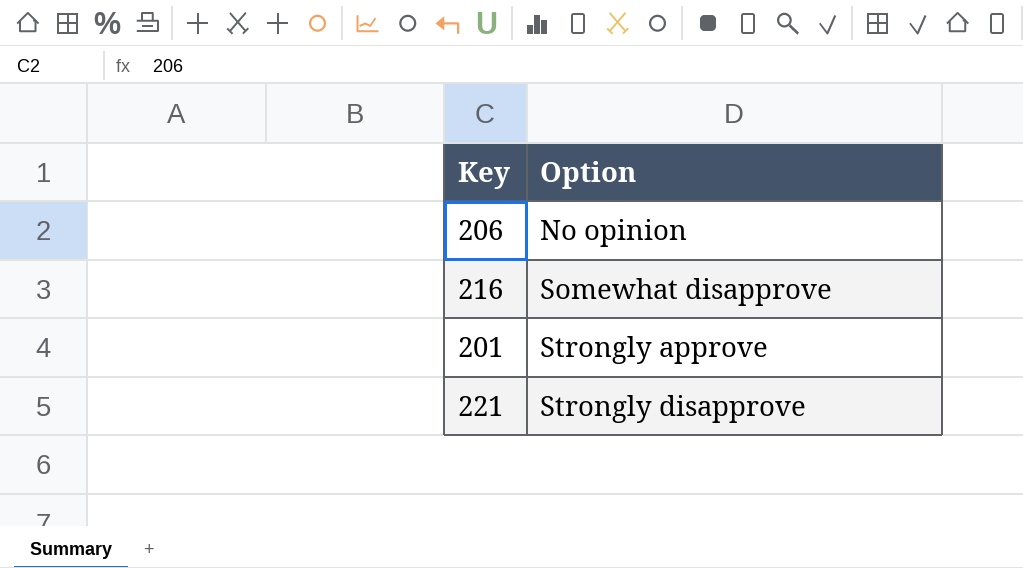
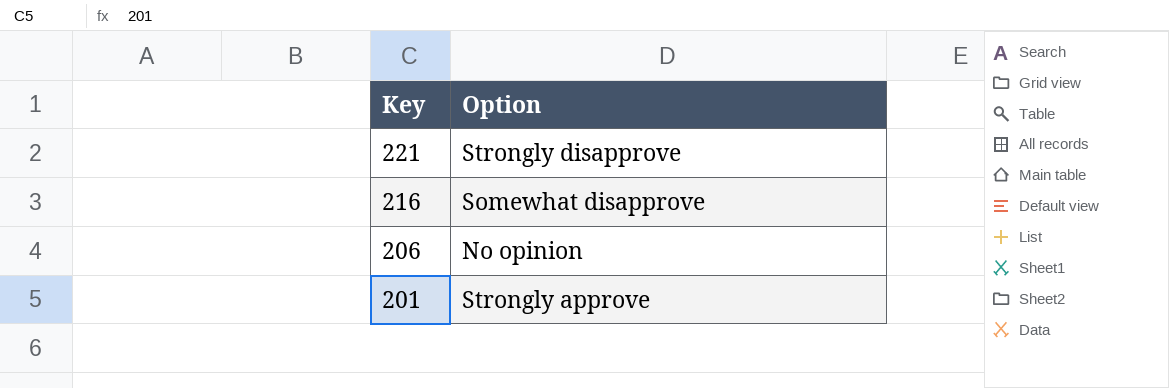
row order: Option ascending -> Key descending

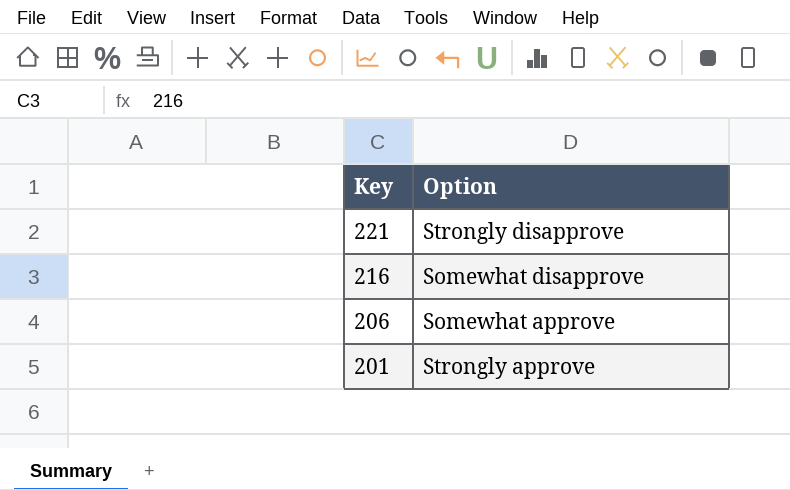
206 | Option: No opinion -> Somewhat approve

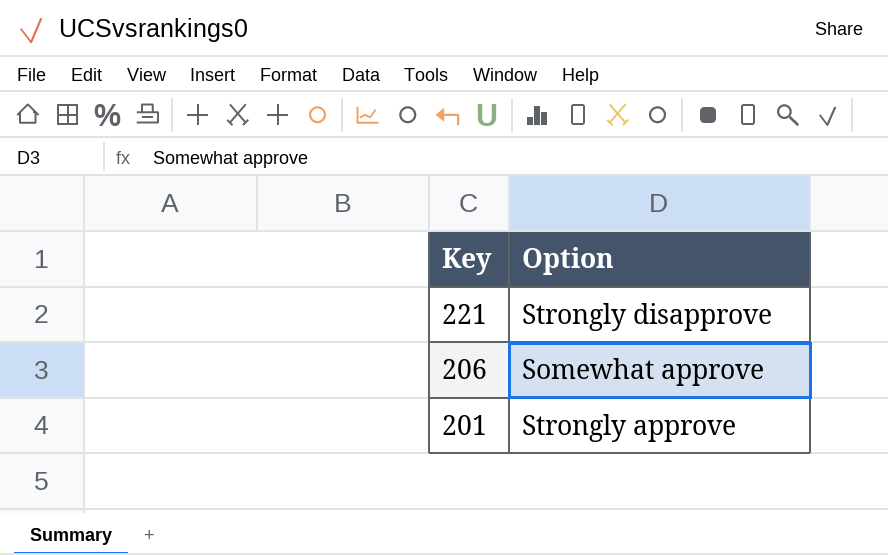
row 216: Somewhat disapprove -> none

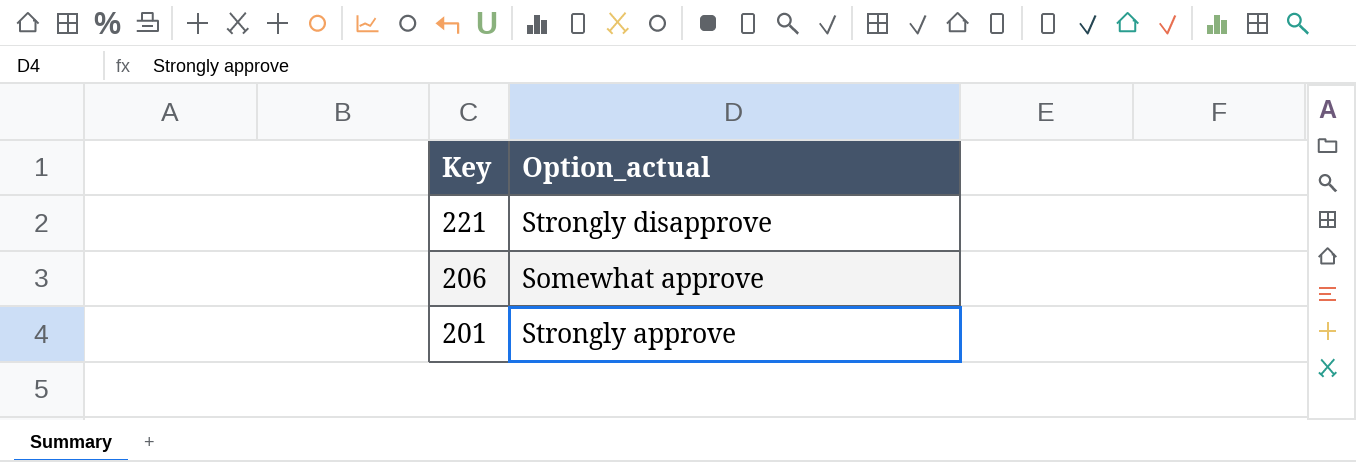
column name: Option -> Option_actual

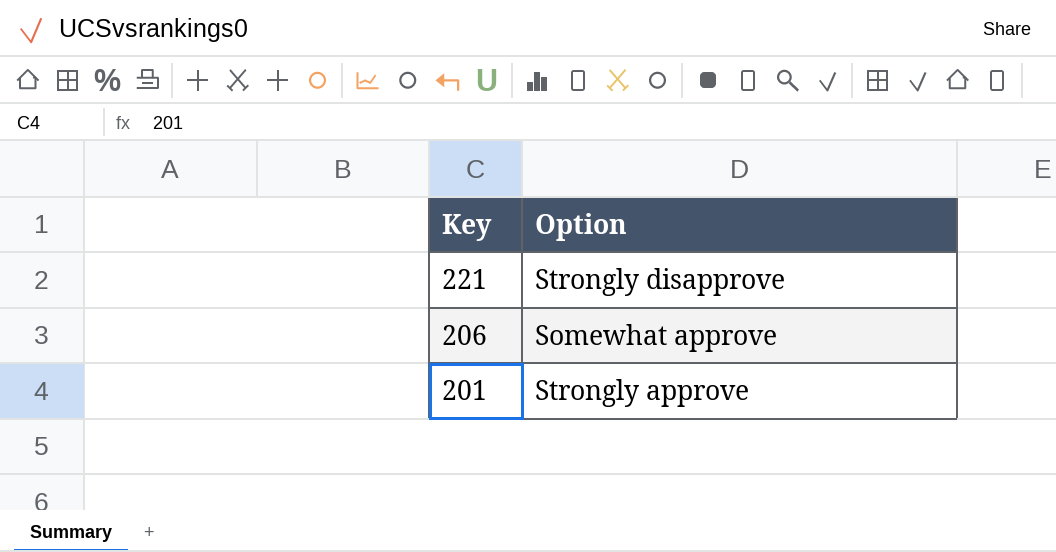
column name: Option_actual -> Option

